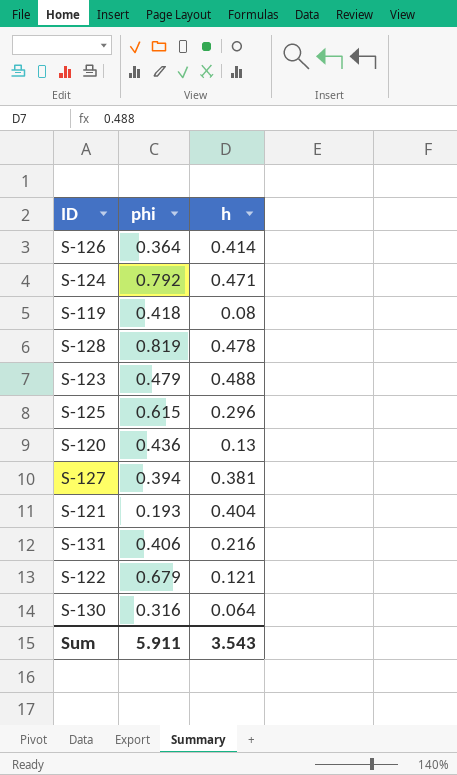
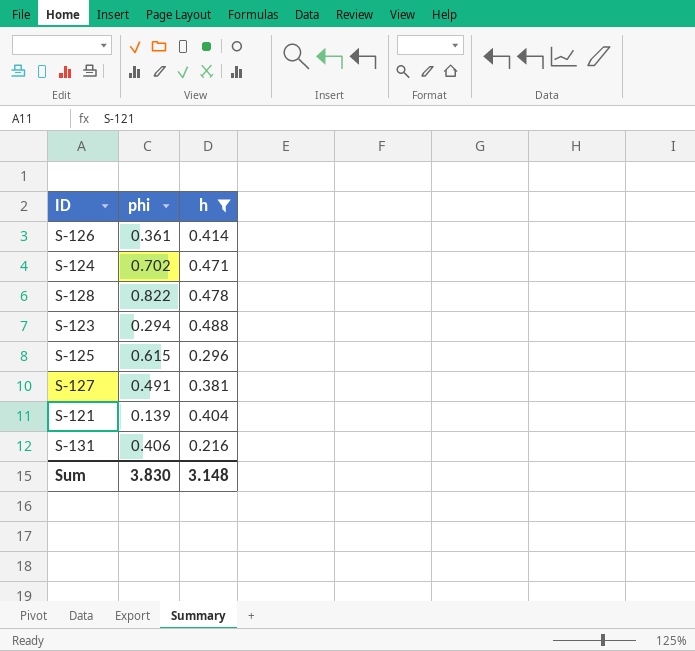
filter: none -> h >= 0.216
S-126 | phi: 0.364 -> 0.361
S-124 | phi: 0.792 -> 0.702
S-128 | phi: 0.819 -> 0.822
S-123 | phi: 0.479 -> 0.294
S-127 | phi: 0.394 -> 0.491
S-121 | phi: 0.193 -> 0.139
Sum | phi: 5.911 -> 3.830
Sum | h: 3.543 -> 3.148

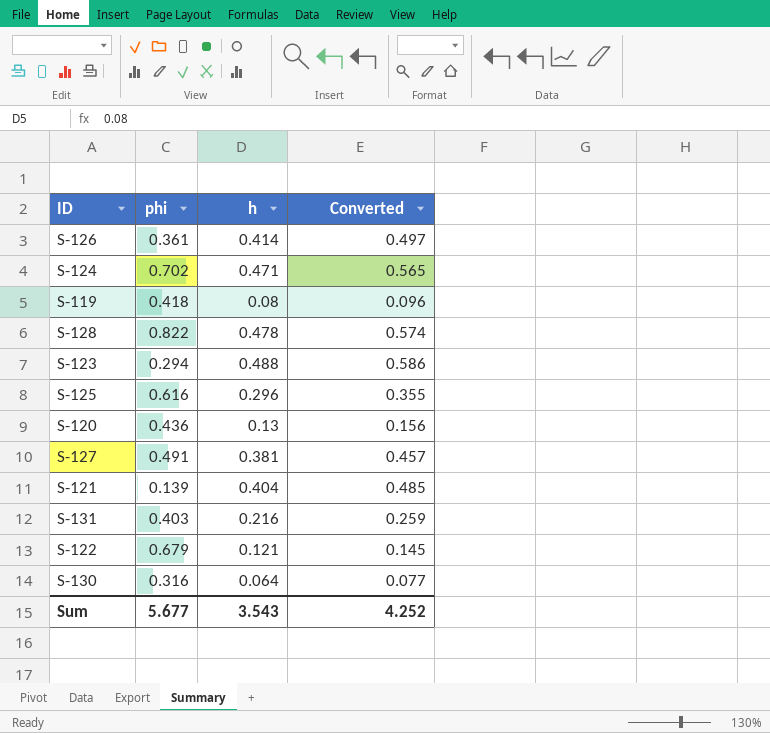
filter: h >= 0.216 -> none
column Converted | formula: none -> [h] * 1.2
S-125 | phi: 0.615 -> 0.616
S-131 | phi: 0.406 -> 0.403
Sum | phi: 3.830 -> 5.677
Sum | h: 3.148 -> 3.543

